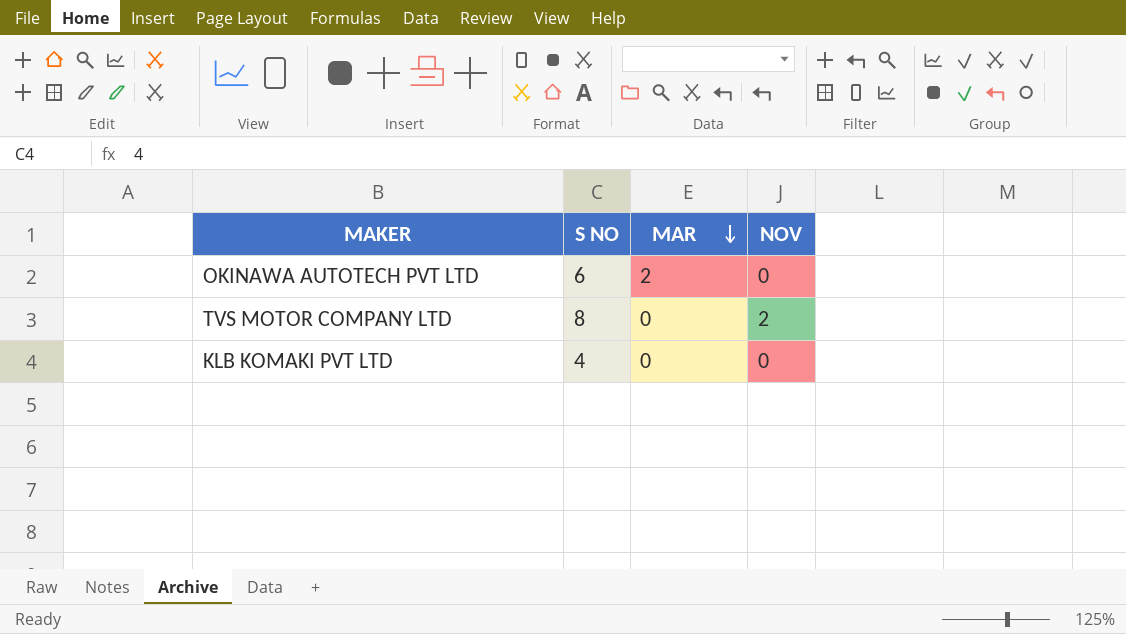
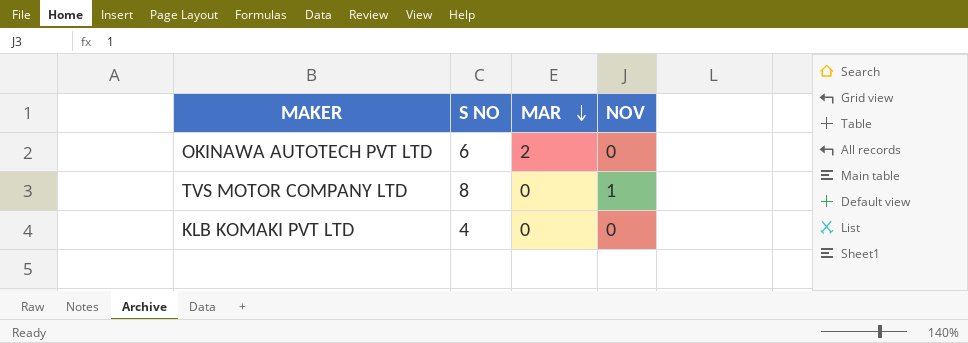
TVS MOTOR COMPANY LTD | NOV: 2 -> 1

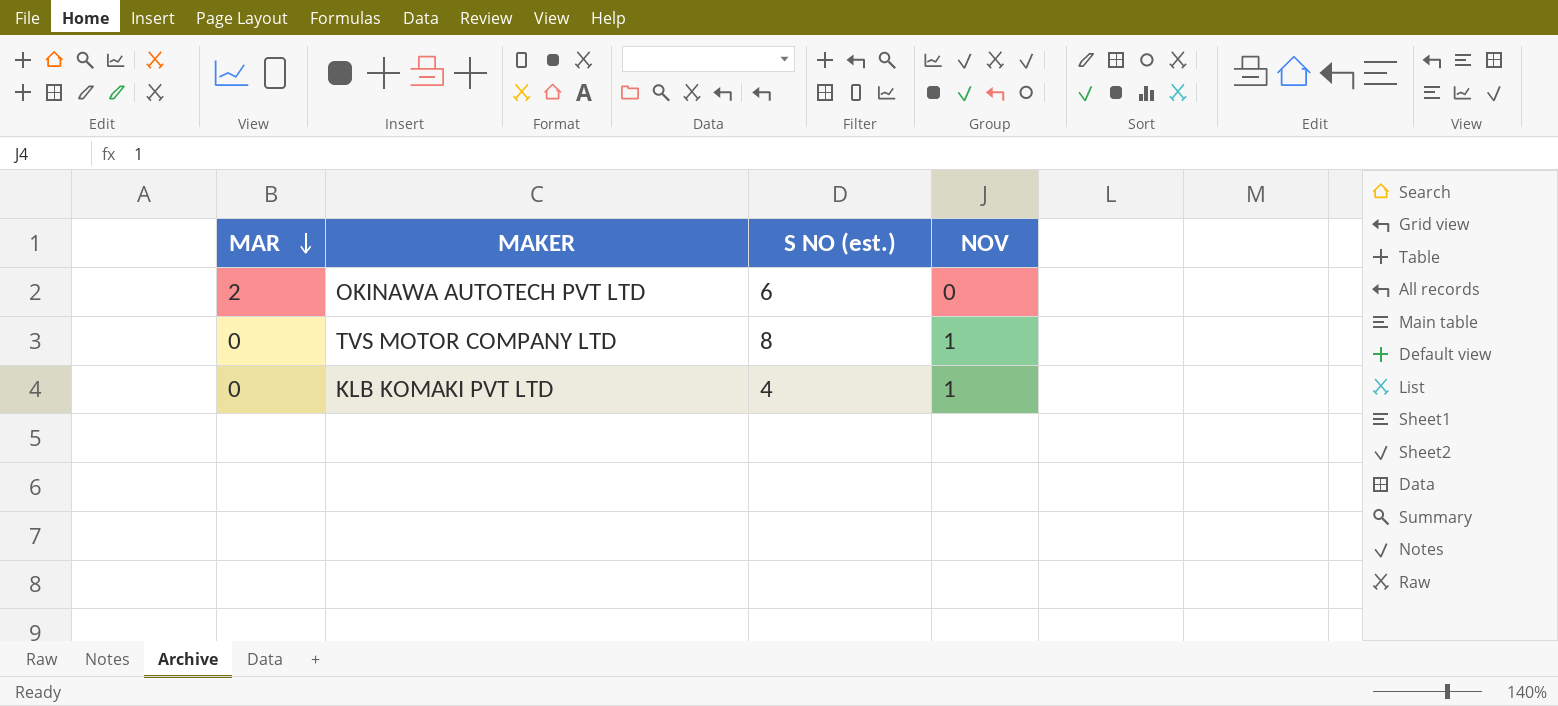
column MAR | position: 3 -> 1
column name: S NO -> S NO (est.)
KLB KOMAKI PVT LTD | NOV: 0 -> 1

